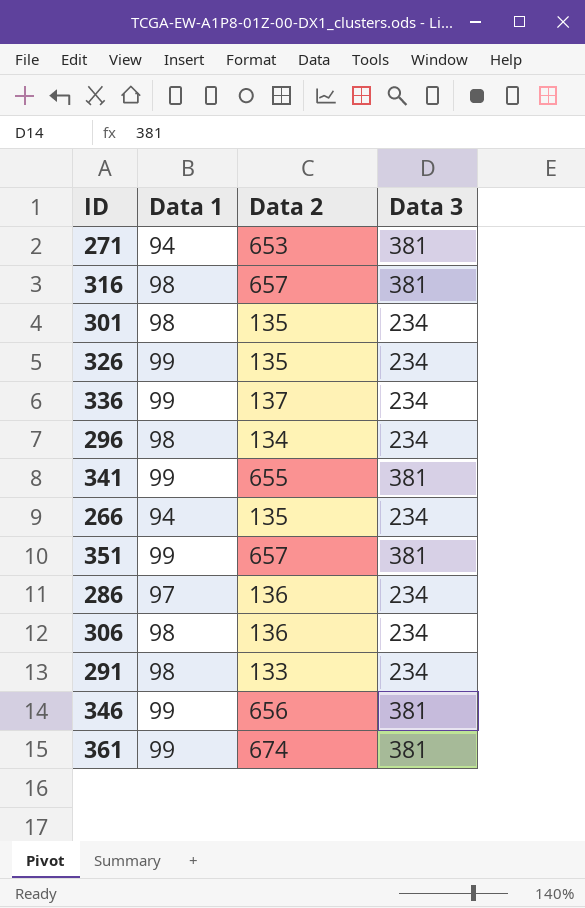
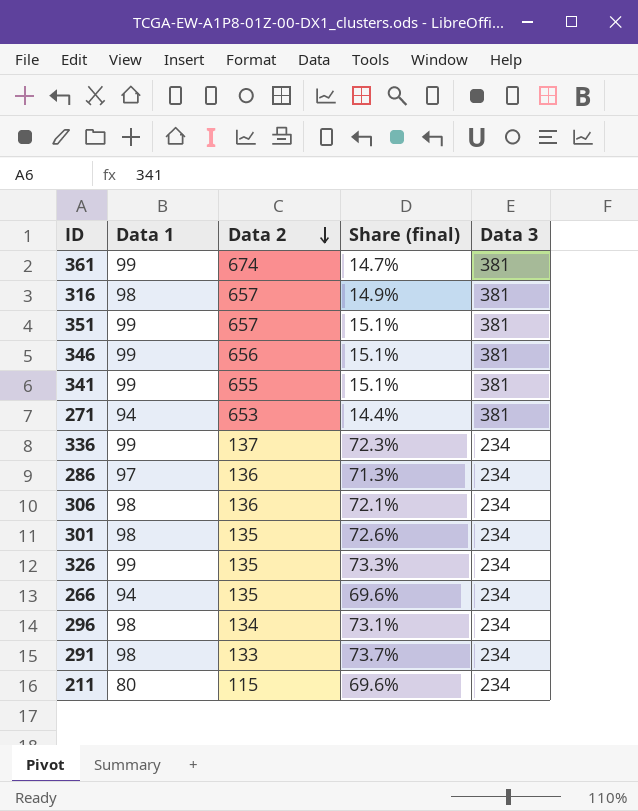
row order: none -> Data 2 descending
column Share (final) | formula: none -> [Data 1] / [Data 2]
row 211: none -> 80 | 115 | 69.6% | 234

